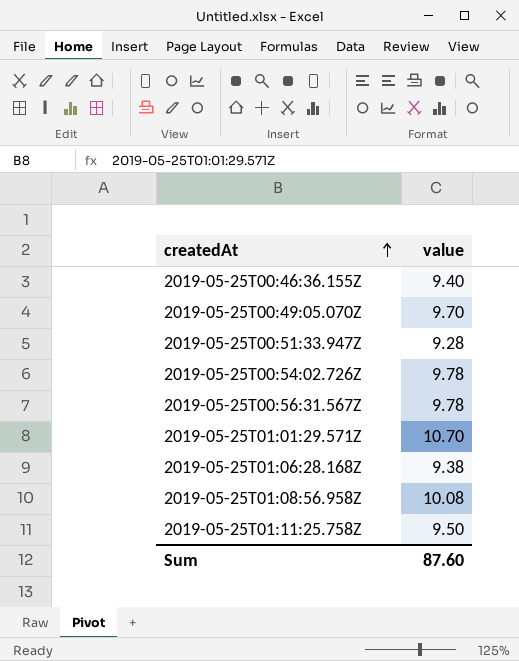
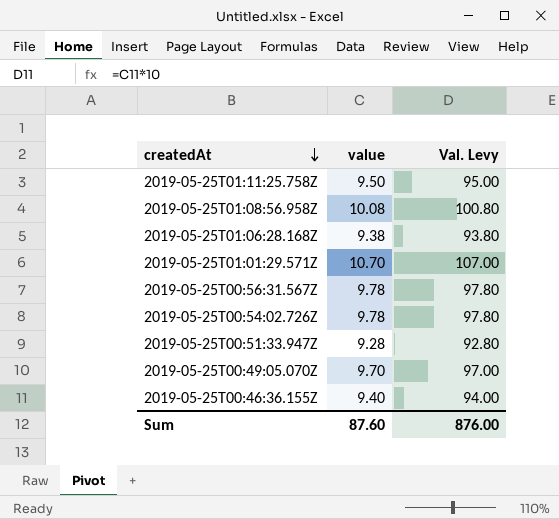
row order: createdAt ascending -> createdAt descending
column Val. Levy | formula: none -> [value] * 10

